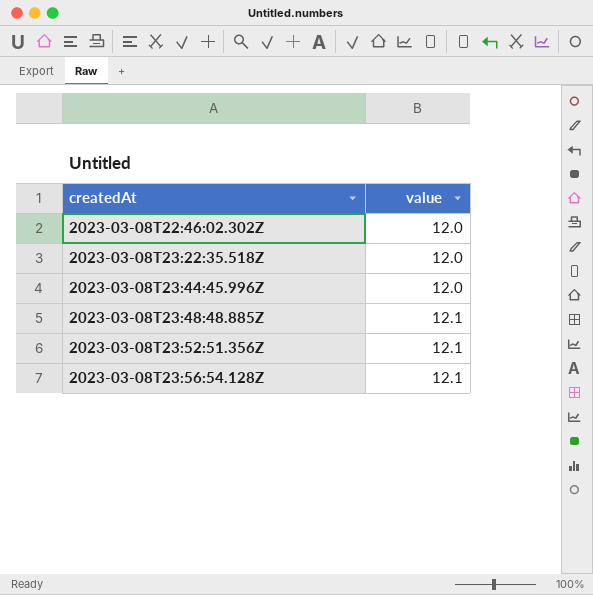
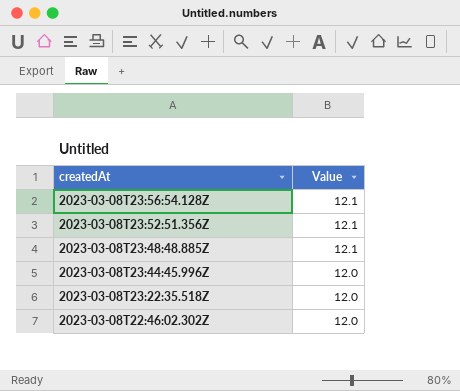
row order: createdAt ascending -> createdAt descending
column name: value -> Value

